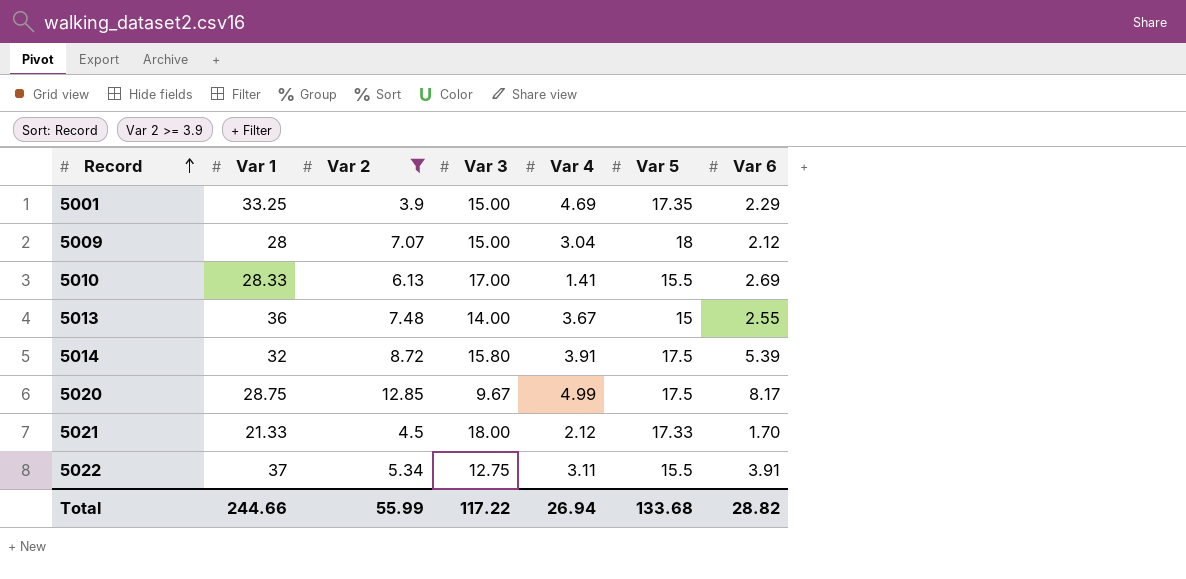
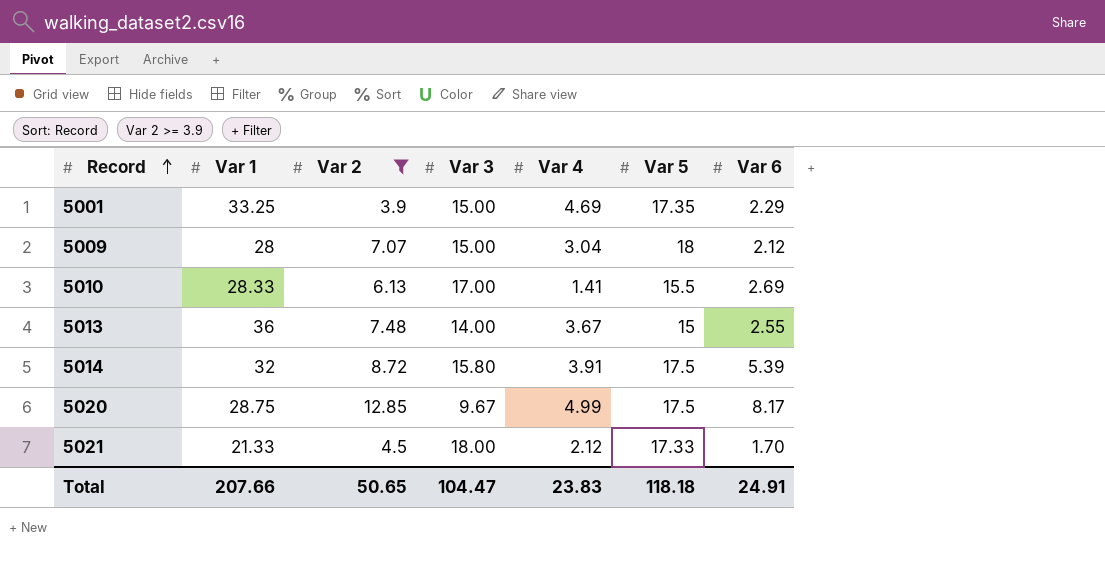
row 5022: 37 | 5.34 | 12.75 | 3.11 | 15.5 | 3.91 -> none
Total | Var 1: 244.66 -> 207.66
Total | Var 2: 55.99 -> 50.65
Total | Var 3: 117.22 -> 104.47
Total | Var 4: 26.94 -> 23.83
Total | Var 5: 133.68 -> 118.18
Total | Var 6: 28.82 -> 24.91

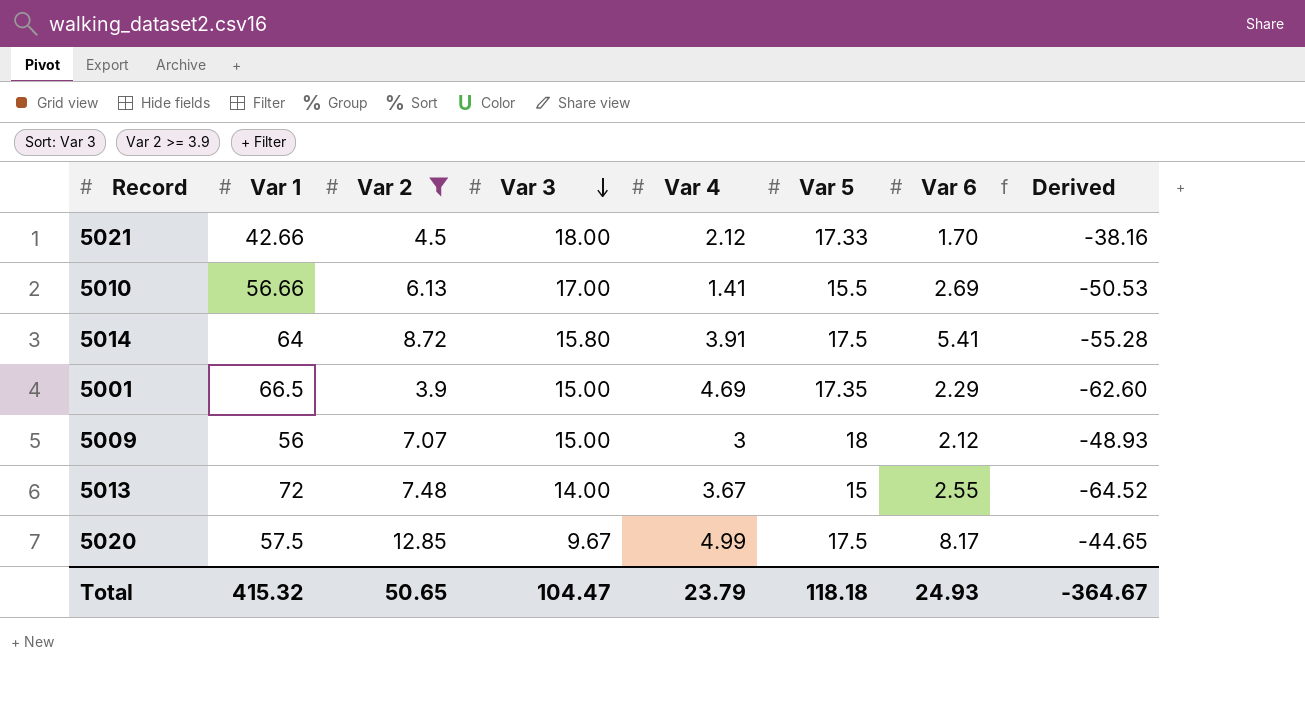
row order: Record ascending -> Var 3 descending
column Derived | formula: none -> [Var 2] - [Var 1]
5021 | Var 1: 21.33 -> 42.66
5010 | Var 1: 28.33 -> 56.66
5014 | Var 1: 32 -> 64
5014 | Var 6: 5.39 -> 5.41
5001 | Var 1: 33.25 -> 66.5
5009 | Var 1: 28 -> 56
5009 | Var 4: 3.04 -> 3
5013 | Var 1: 36 -> 72
5020 | Var 1: 28.75 -> 57.5
Total | Var 1: 207.66 -> 415.32
Total | Var 4: 23.83 -> 23.79
Total | Var 6: 24.91 -> 24.93

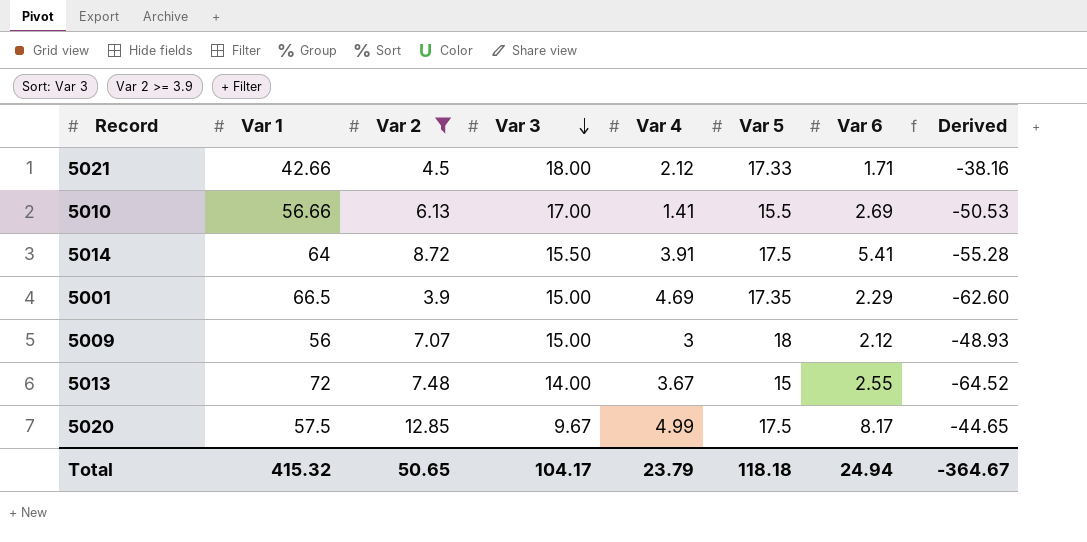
5021 | Var 6: 1.70 -> 1.71
5014 | Var 3: 15.80 -> 15.50
Total | Var 3: 104.47 -> 104.17
Total | Var 6: 24.93 -> 24.94

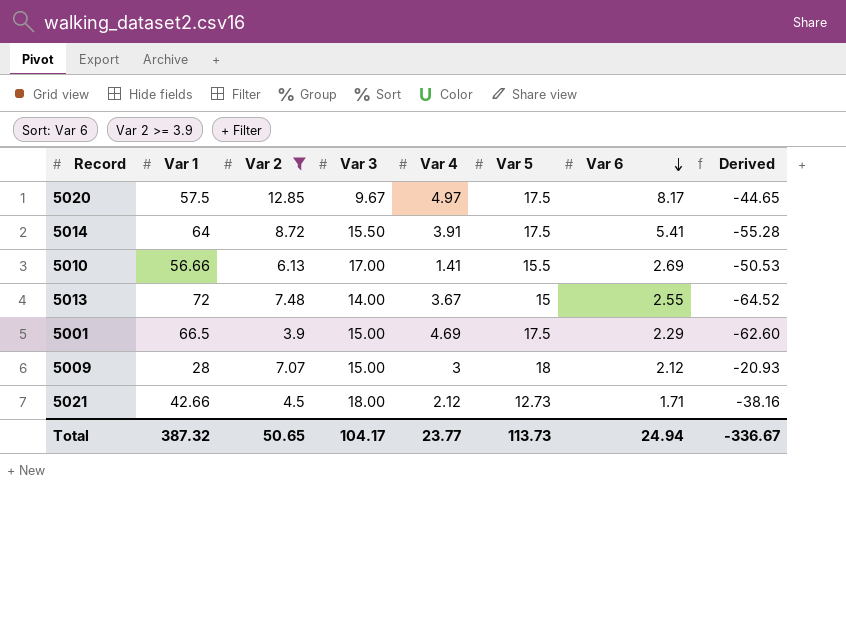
row order: Var 3 descending -> Var 6 descending
5020 | Var 4: 4.99 -> 4.97
5001 | Var 5: 17.35 -> 17.5
5009 | Var 1: 56 -> 28
5009 | Derived: -48.93 -> -20.93
5021 | Var 5: 17.33 -> 12.73
Total | Var 1: 415.32 -> 387.32
Total | Var 4: 23.79 -> 23.77
Total | Var 5: 118.18 -> 113.73
Total | Derived: -364.67 -> -336.67

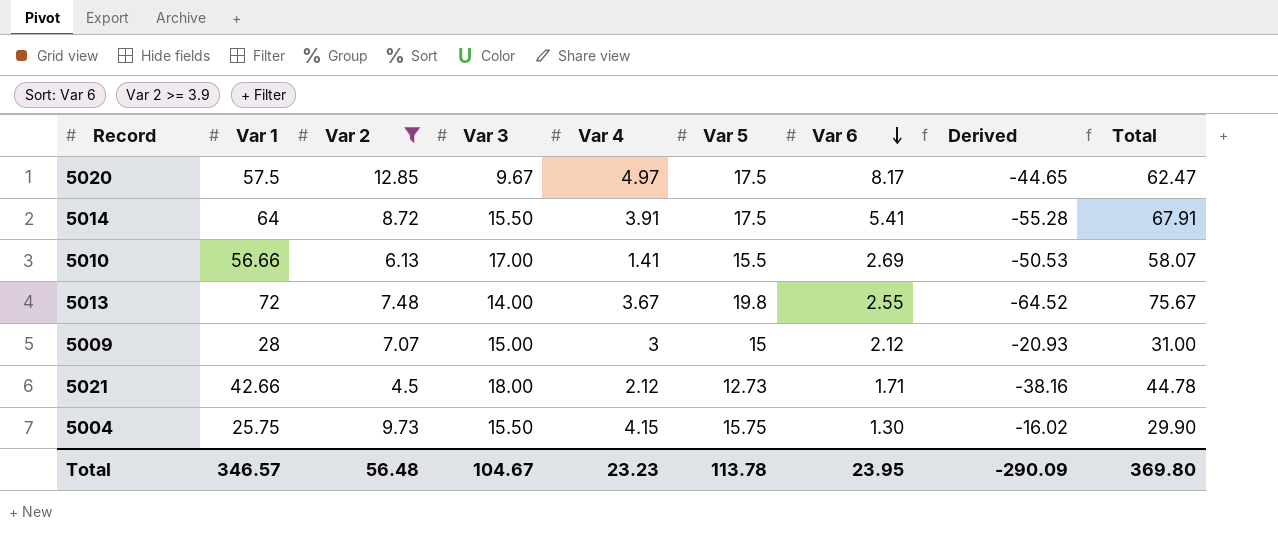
column Total | formula: none -> [Var 1] + [Var 4]
row 5001: 66.5 | 3.9 | 15.00 | 4.69 | 17.5 | 2.29 | -62.60 -> none
5013 | Var 5: 15 -> 19.8
5009 | Var 5: 18 -> 15
row 5004: none -> 25.75 | 9.73 | 15.50 | 4.15 | 15.75 | 1.30 | -16.02 | 29.90
Total | Var 1: 387.32 -> 346.57
Total | Var 2: 50.65 -> 56.48
Total | Var 3: 104.17 -> 104.67
Total | Var 4: 23.77 -> 23.23
Total | Var 5: 113.73 -> 113.78
Total | Var 6: 24.94 -> 23.95
Total | Derived: -336.67 -> -290.09

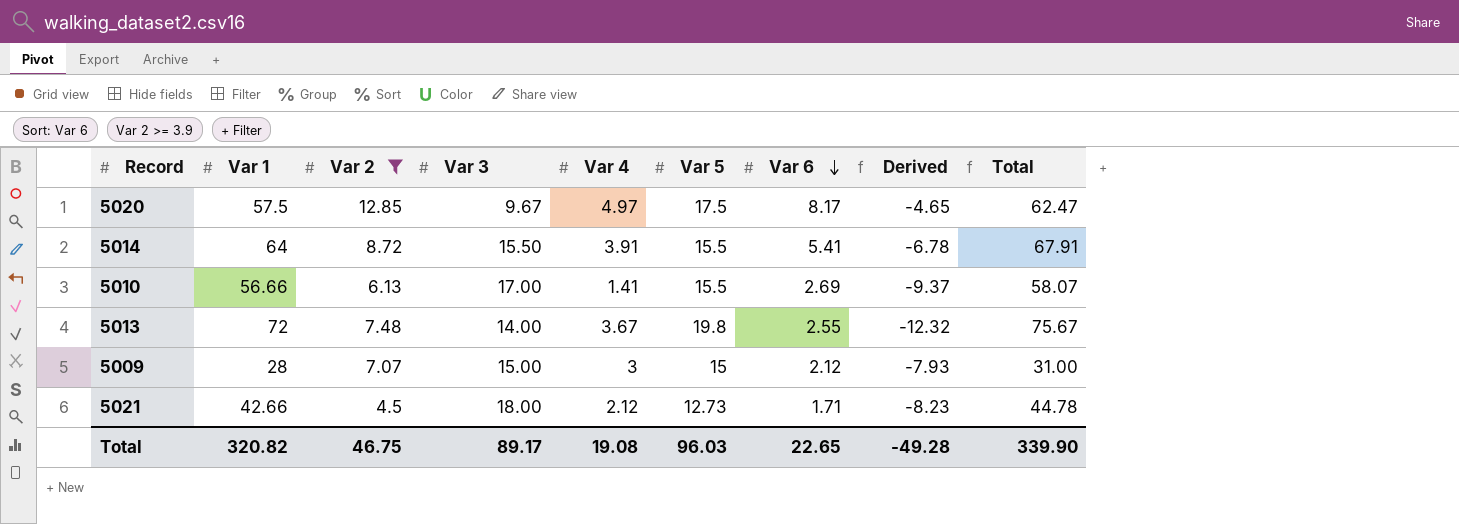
column Derived | formula: [Var 2] - [Var 1] -> [Var 2] - [Var 5]
row 5004: 25.75 | 9.73 | 15.50 | 4.15 | 15.75 | 1.30 | -16.02 | 29.90 -> none
5014 | Var 5: 17.5 -> 15.5
Total | Var 1: 346.57 -> 320.82
Total | Var 2: 56.48 -> 46.75
Total | Var 3: 104.67 -> 89.17
Total | Var 4: 23.23 -> 19.08
Total | Var 5: 113.78 -> 96.03
Total | Var 6: 23.95 -> 22.65
Total | Derived: -290.09 -> -49.28
Total | Total: 369.80 -> 339.90

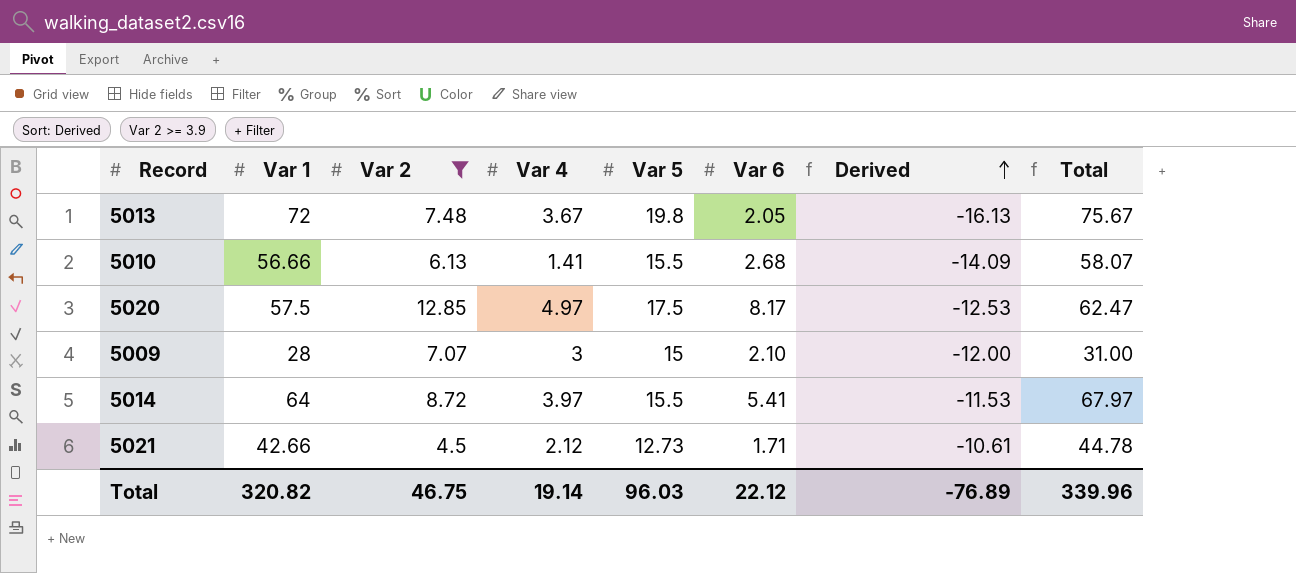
row order: Var 6 descending -> Derived ascending
column Var 3 | position: 4 -> none
column Derived | formula: [Var 2] - [Var 5] -> [Var 4] - [Var 5]
5013 | Var 6: 2.55 -> 2.05
5010 | Var 6: 2.69 -> 2.68
5009 | Var 6: 2.12 -> 2.10
5014 | Var 4: 3.91 -> 3.97
5014 | Total: 67.91 -> 67.97
Total | Var 4: 19.08 -> 19.14
Total | Var 6: 22.65 -> 22.12
Total | Derived: -49.28 -> -76.89
Total | Total: 339.90 -> 339.96

